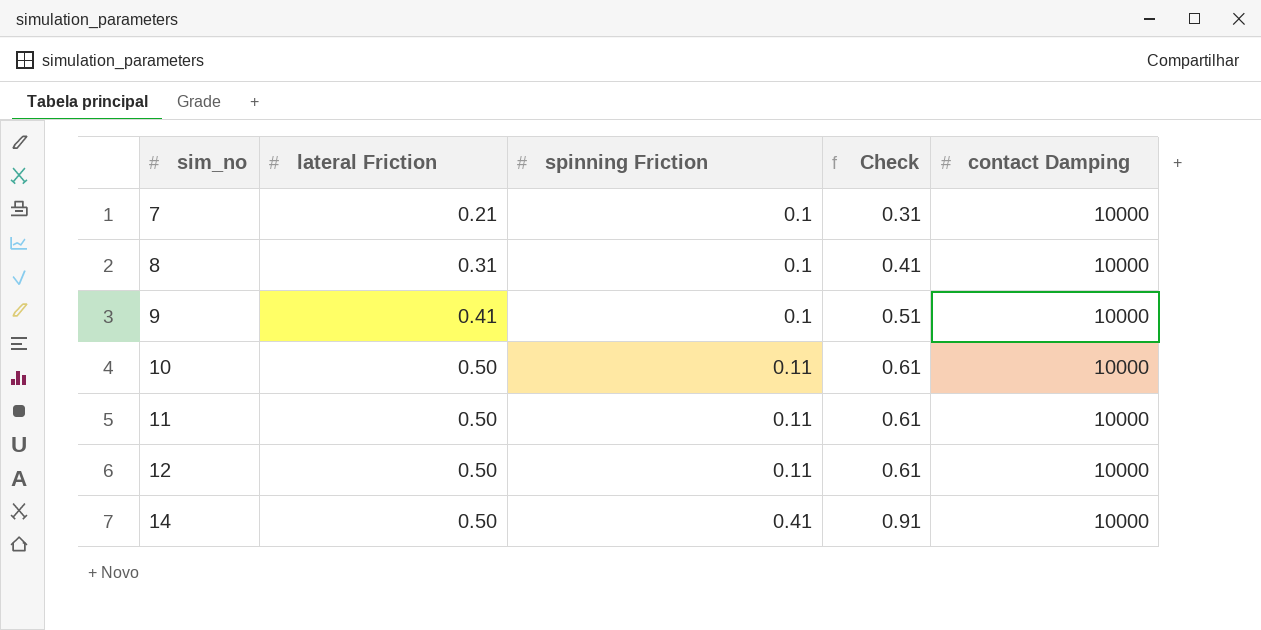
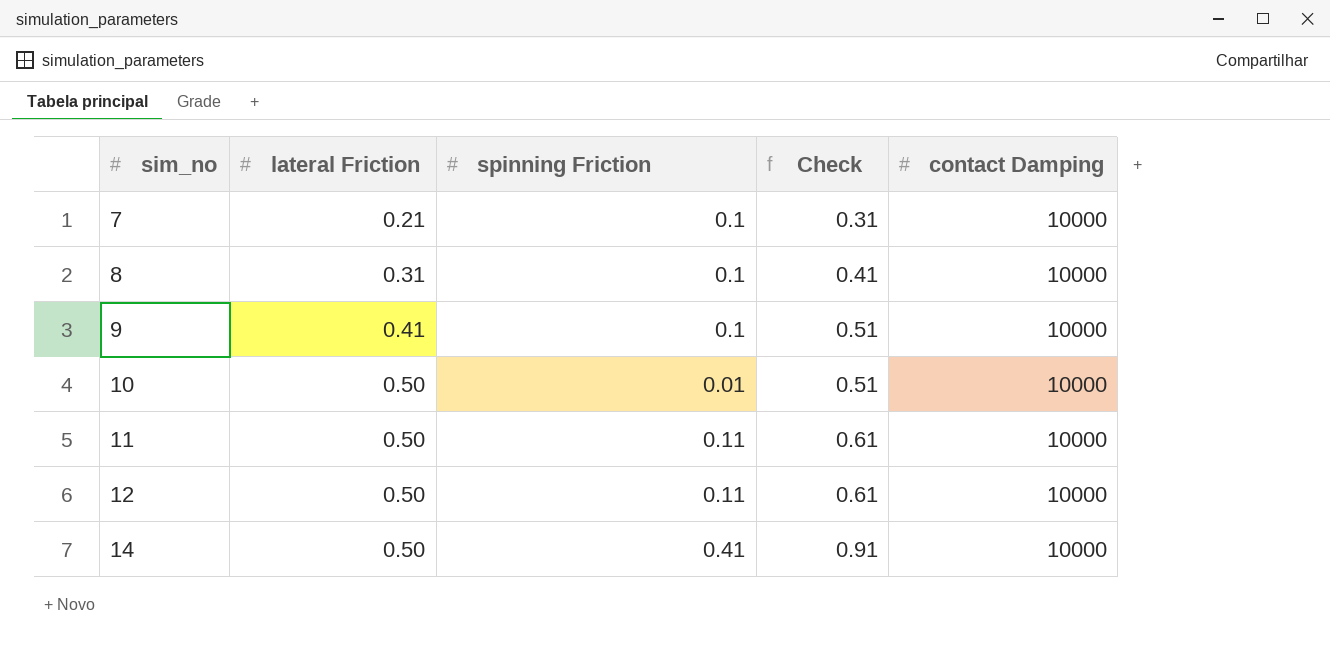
10 | spinning Friction: 0.11 -> 0.01
10 | Check: 0.61 -> 0.51

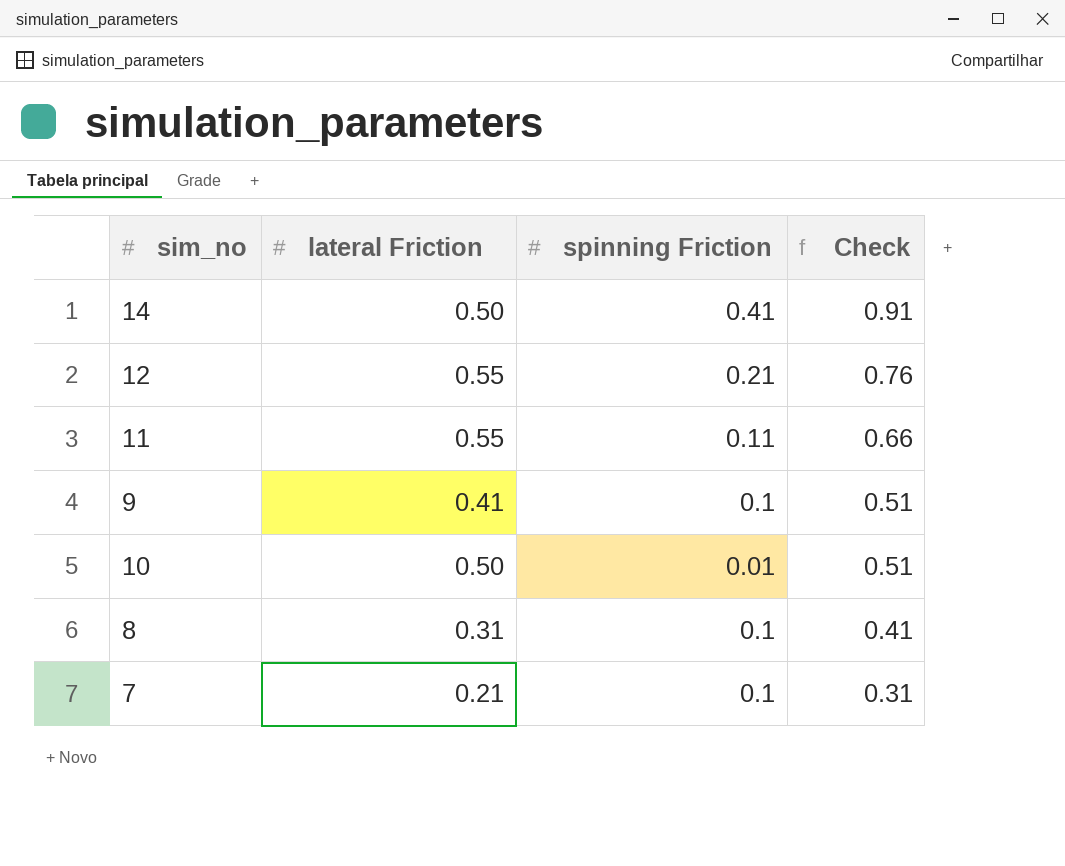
row order: sim_no ascending -> Check descending
column contact Damping | position: 5 -> none
12 | lateral Friction: 0.50 -> 0.55
12 | spinning Friction: 0.11 -> 0.21
12 | Check: 0.61 -> 0.76
11 | lateral Friction: 0.50 -> 0.55
11 | Check: 0.61 -> 0.66

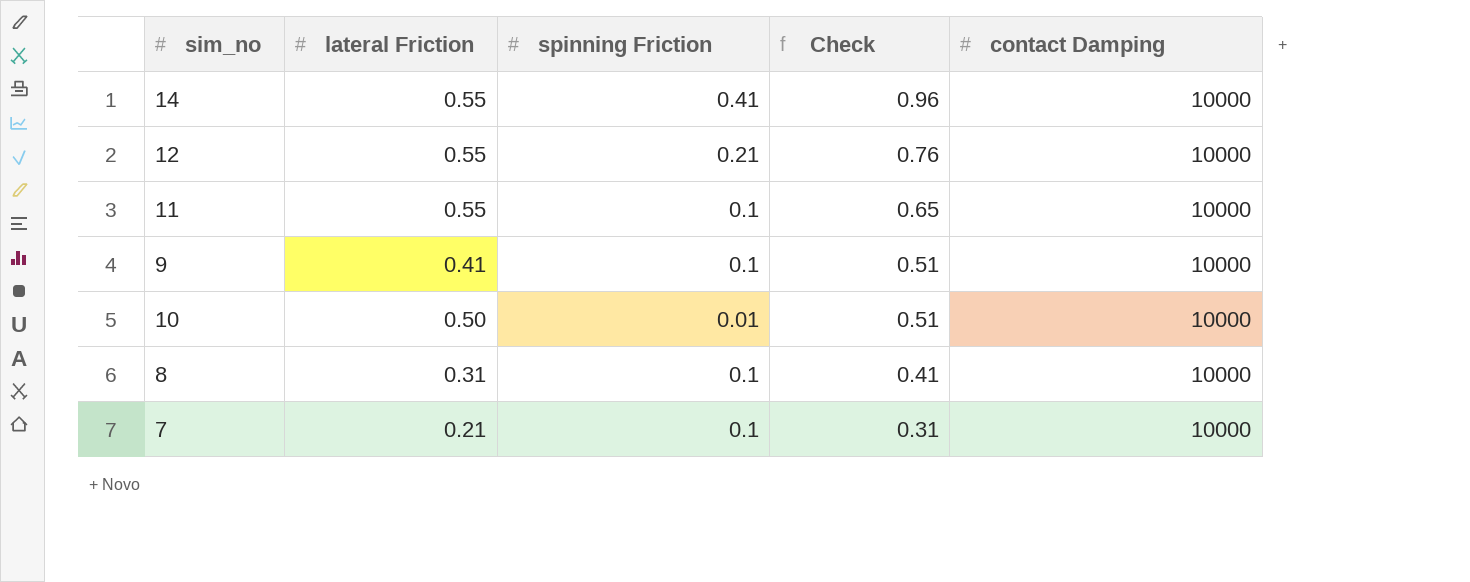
column contact Damping | position: none -> 5
14 | lateral Friction: 0.50 -> 0.55
14 | Check: 0.91 -> 0.96
11 | spinning Friction: 0.11 -> 0.1
11 | Check: 0.66 -> 0.65

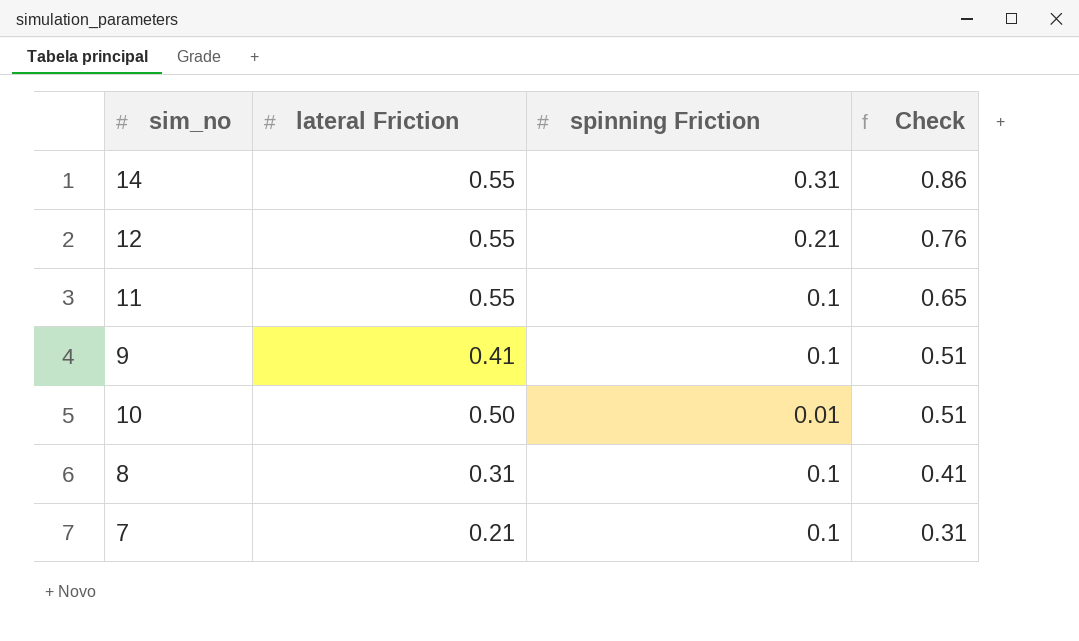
column contact Damping | position: 5 -> none
14 | spinning Friction: 0.41 -> 0.31
14 | Check: 0.96 -> 0.86

